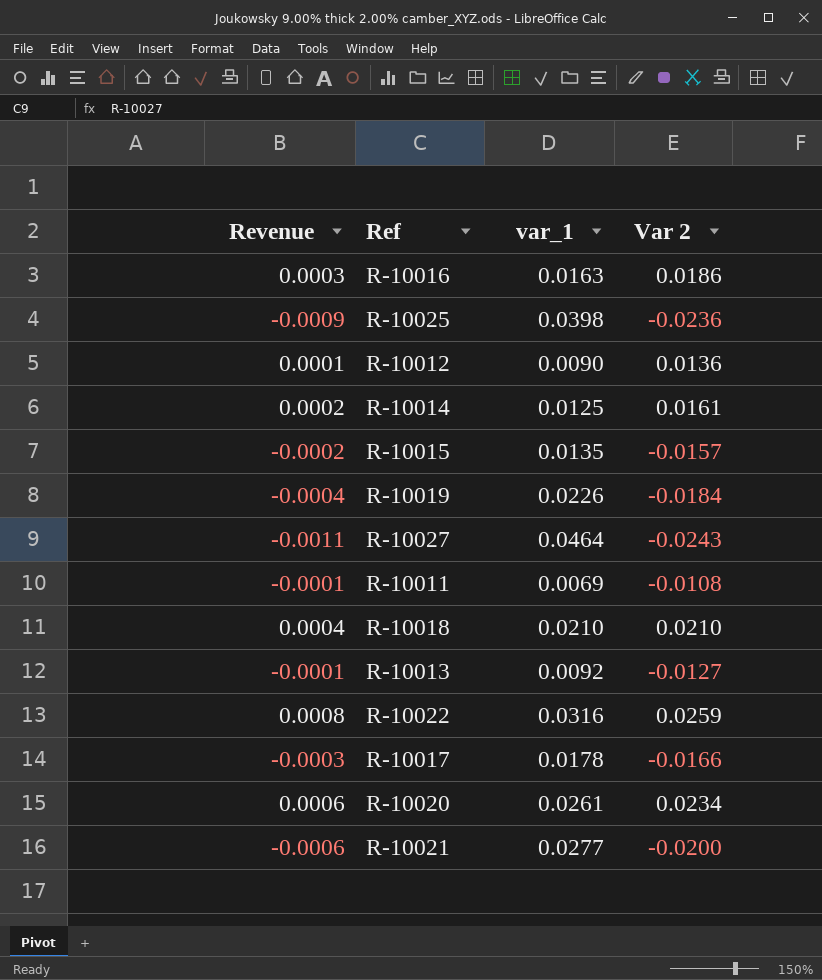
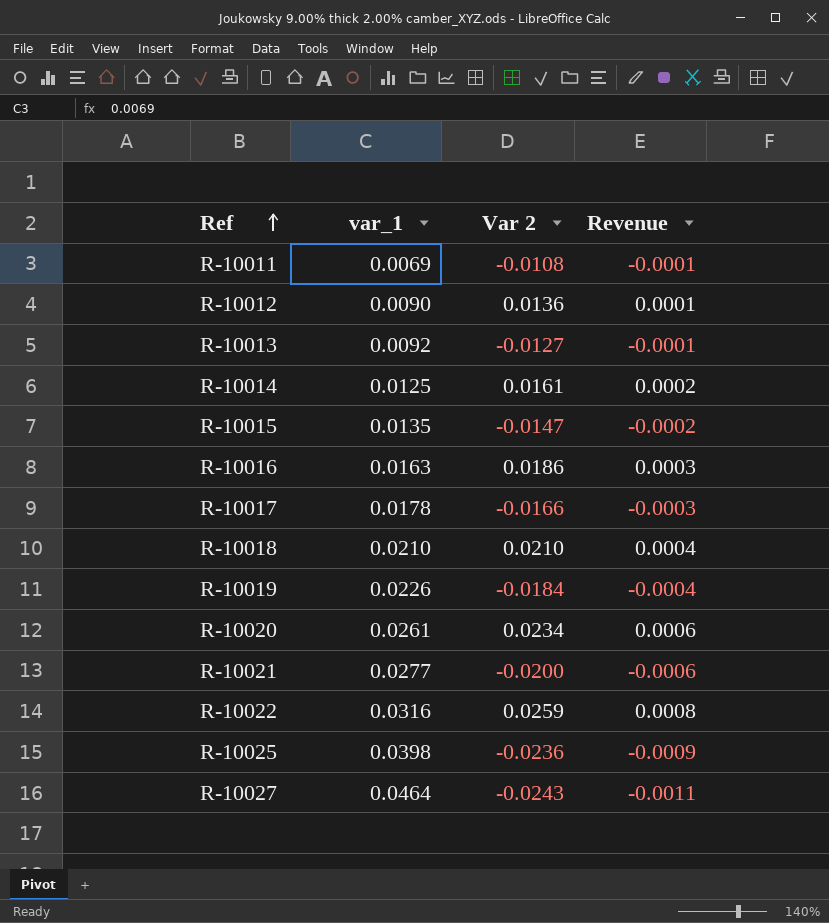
row order: none -> Ref ascending
column Revenue | position: 1 -> 4
R-10015 | Var 2: -0.0157 -> -0.0147

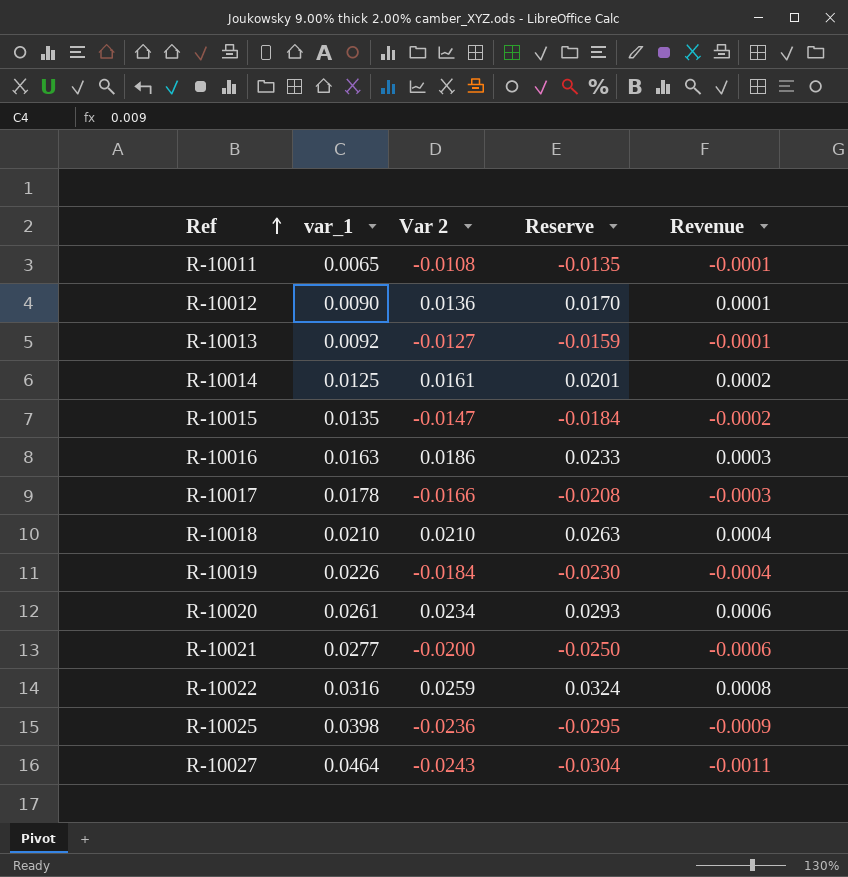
column Reserve | formula: none -> [Var 2] * 1.25
R-10011 | var_1: 0.0069 -> 0.0065

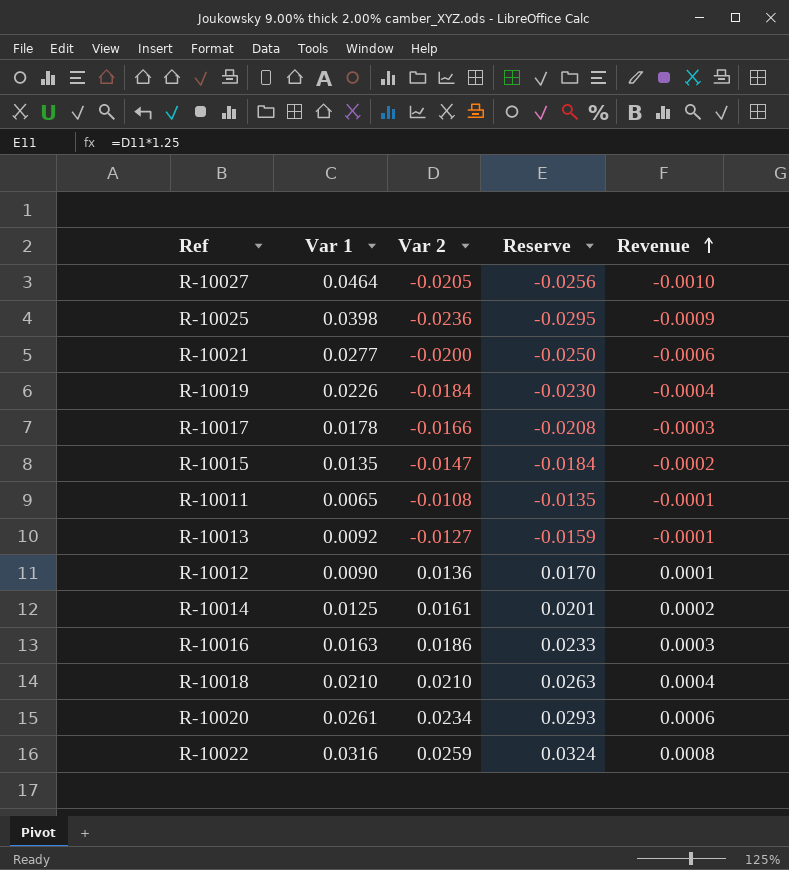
row order: Ref ascending -> Revenue ascending
column name: var_1 -> Var 1
R-10027 | Var 2: -0.0243 -> -0.0205
R-10027 | Reserve: -0.0304 -> -0.0256
R-10027 | Revenue: -0.0011 -> -0.0010

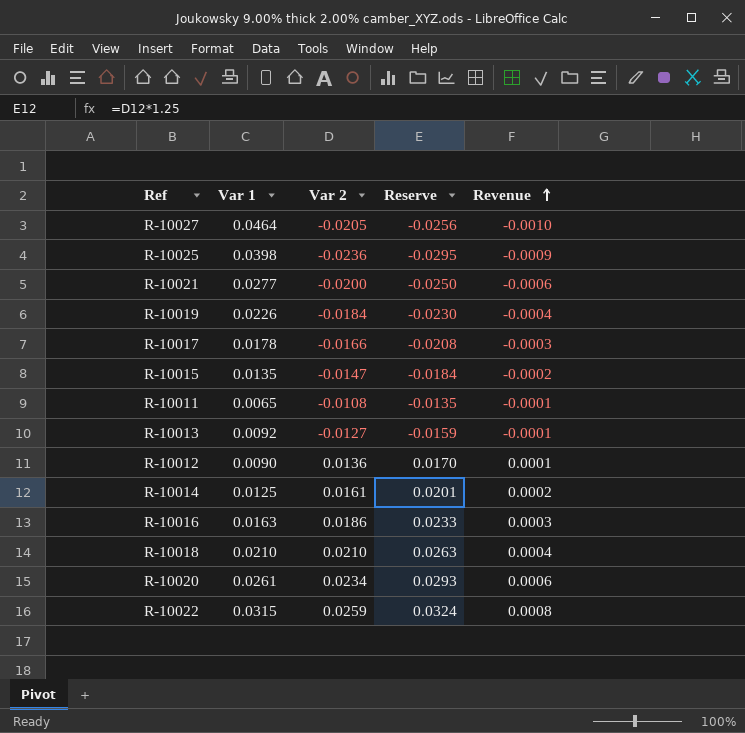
R-10022 | Var 1: 0.0316 -> 0.0315

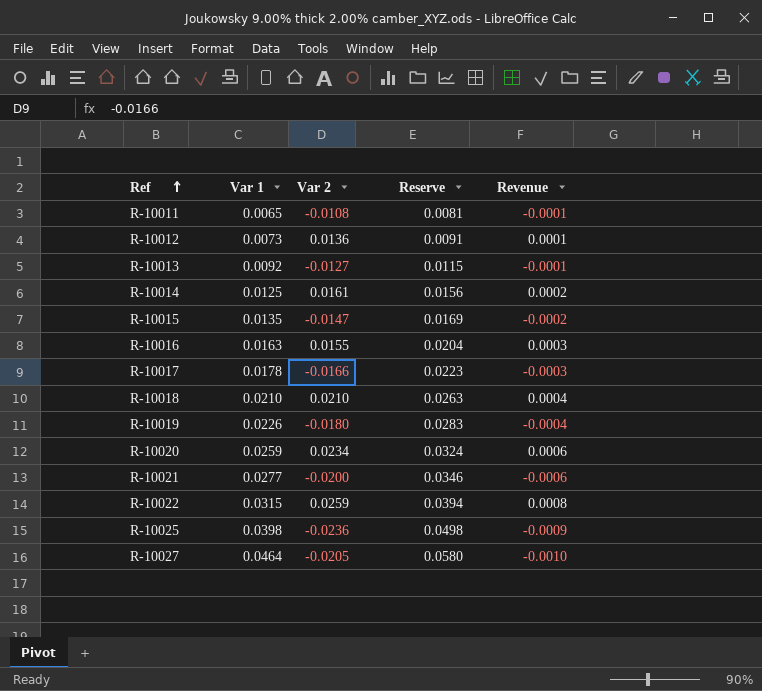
row order: Revenue ascending -> Ref ascending
column Reserve | formula: [Var 2] * 1.25 -> [Var 1] * 1.25
R-10012 | Var 1: 0.0090 -> 0.0073
R-10016 | Var 2: 0.0186 -> 0.0155
R-10019 | Var 2: -0.0184 -> -0.0180
R-10020 | Var 1: 0.0261 -> 0.0259

